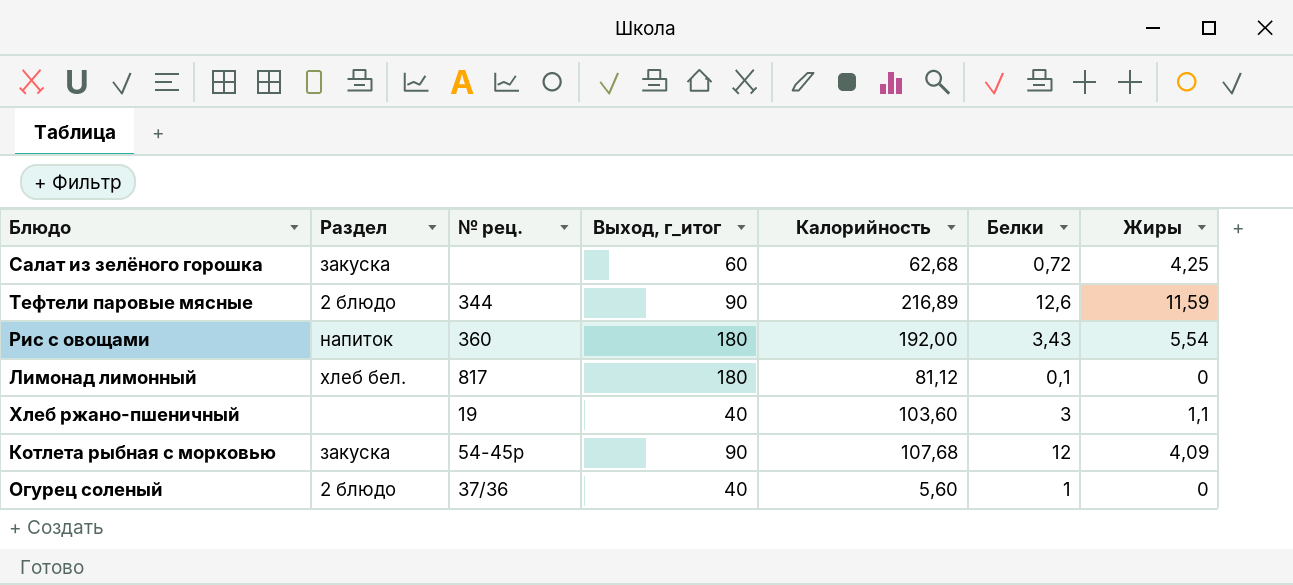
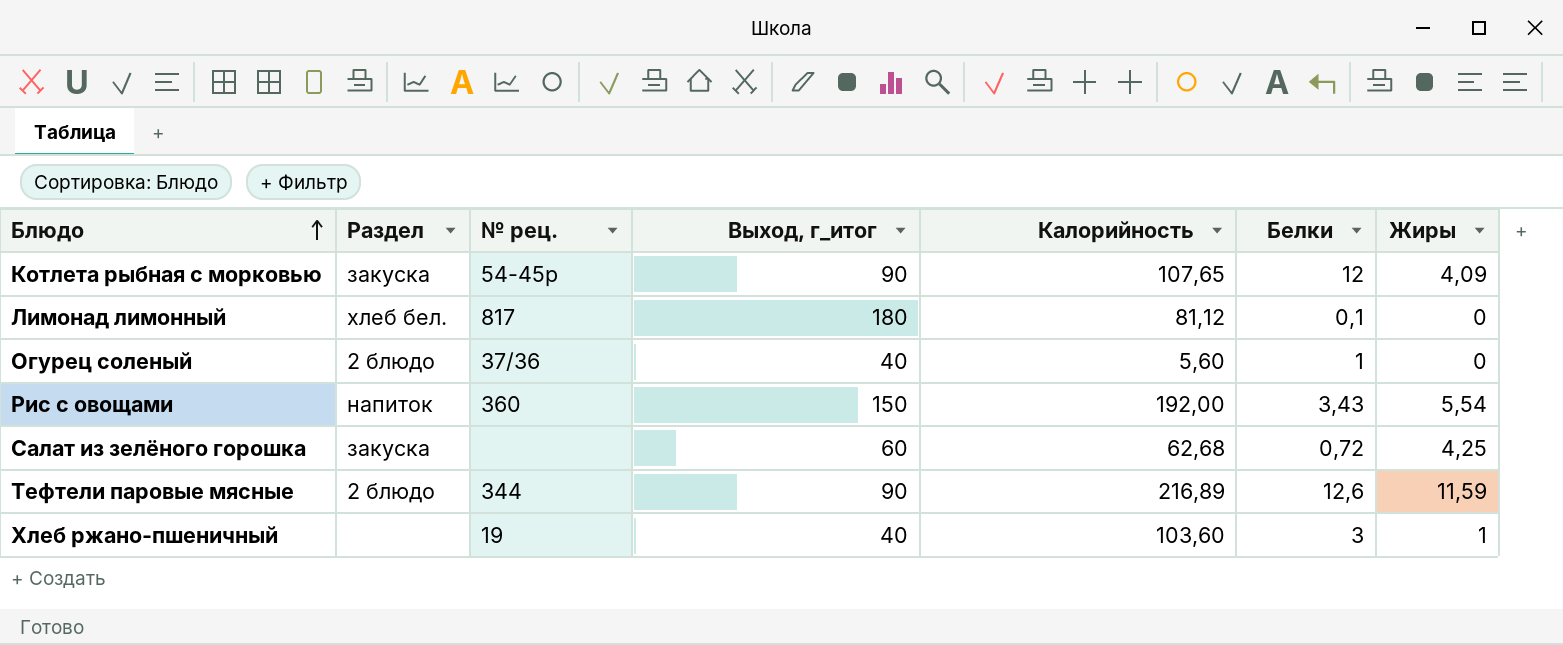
row order: none -> Блюдо ascending
Котлета рыбная с морковью | Калорийность: 107,68 -> 107,65
Рис с овощами | Выход, г_итог: 180 -> 150
Хлеб ржано-пшеничный | Жиры: 1,1 -> 1

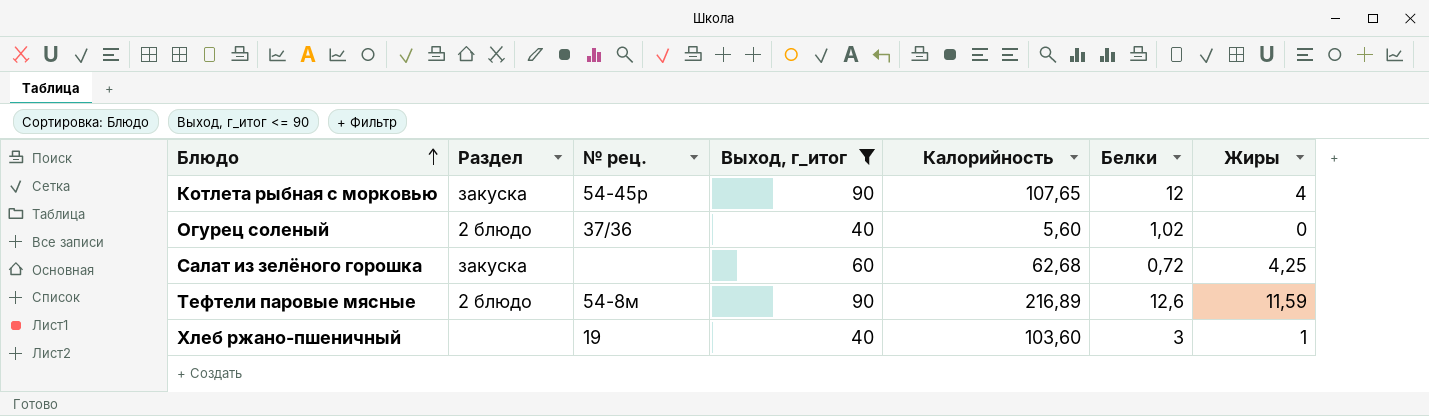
filter: none -> Выход, г_итог <= 90
Котлета рыбная с морковью | Жиры: 4,09 -> 4
Огурец соленый | Белки: 1 -> 1,02
Тефтели паровые мясные | № рец.: 344 -> 54-8м

